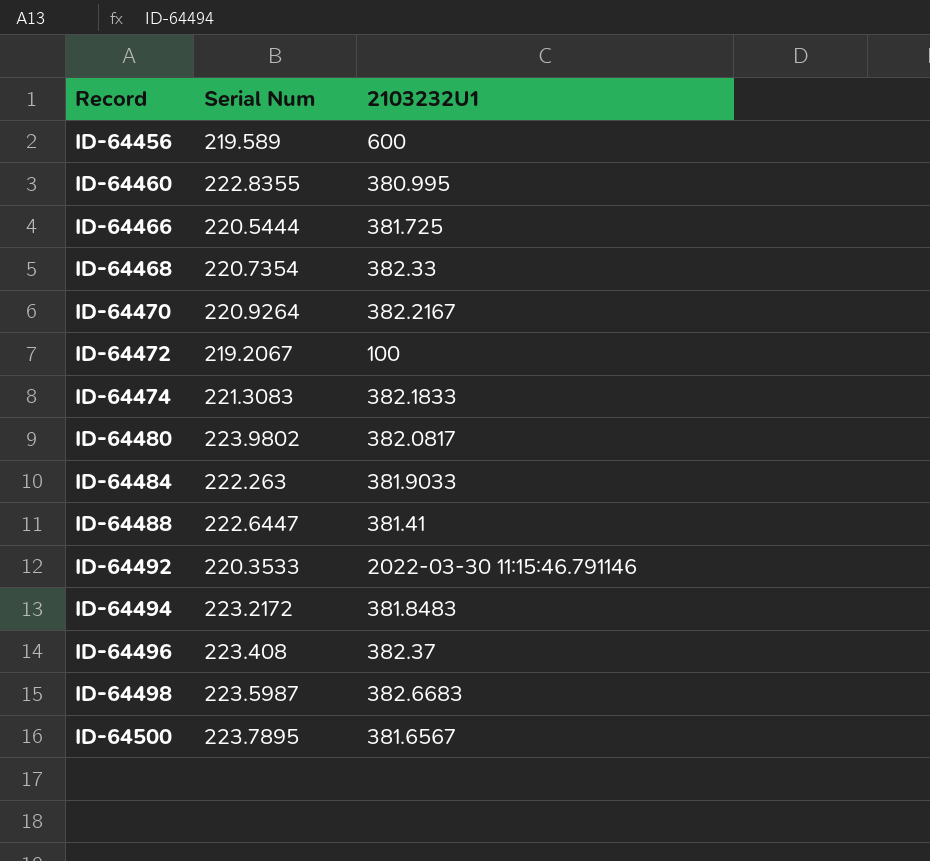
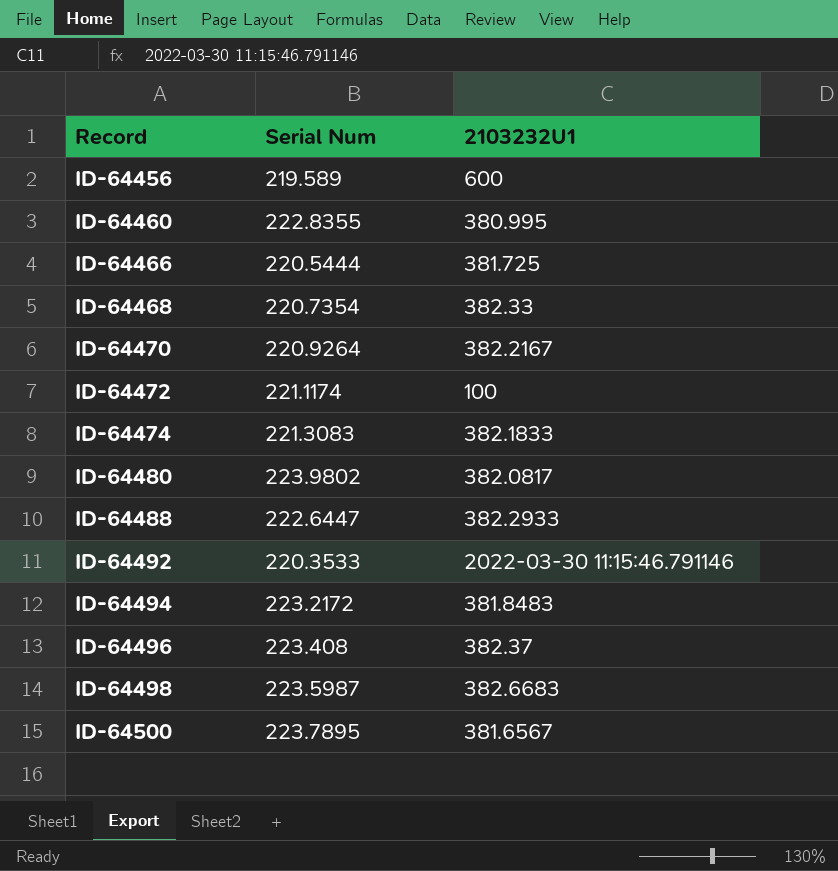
row ID-64484: 222.263 | 381.9033 -> none
ID-64472 | Serial Num: 219.2067 -> 221.1174
ID-64488 | 2103232U1: 381.41 -> 382.2933

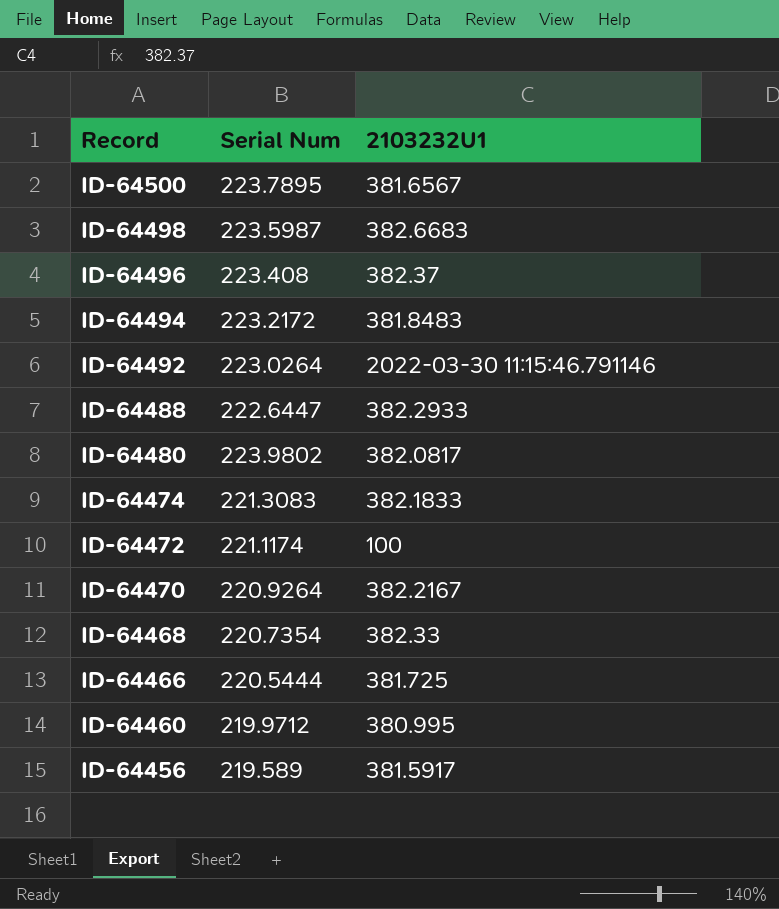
row order: Record ascending -> Record descending
ID-64492 | Serial Num: 220.3533 -> 223.0264
ID-64460 | Serial Num: 222.8355 -> 219.9712
ID-64456 | 2103232U1: 600 -> 381.5917

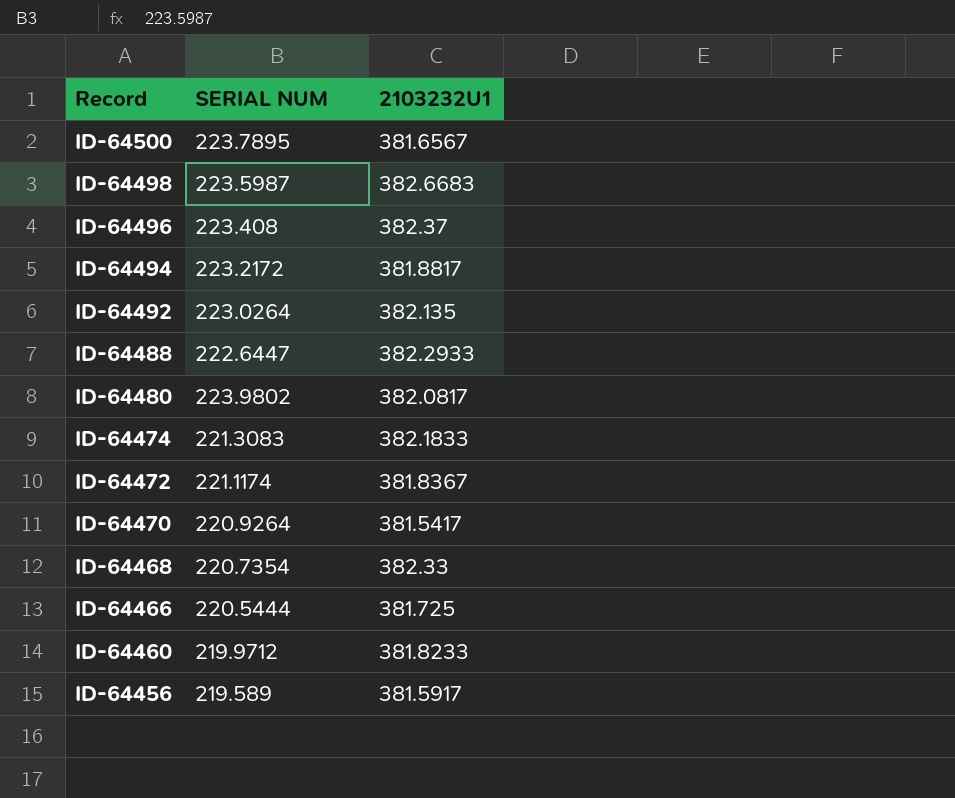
column name: Serial Num -> SERIAL NUM
ID-64494 | 2103232U1: 381.8483 -> 381.8817
ID-64492 | 2103232U1: 2022-03-30 11:15:46.791146 -> 382.135
ID-64472 | 2103232U1: 100 -> 381.8367
ID-64470 | 2103232U1: 382.2167 -> 381.5417
ID-64460 | 2103232U1: 380.995 -> 381.8233

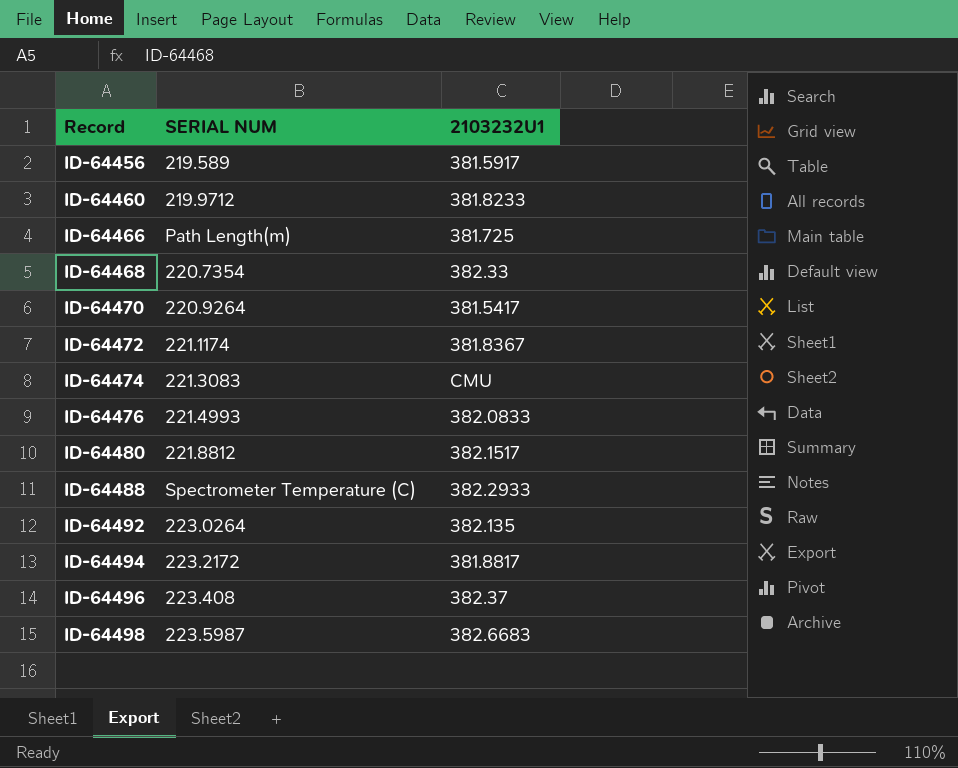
row order: Record descending -> Record ascending
row ID-64500: 223.7895 | 381.6567 -> none
ID-64466 | SERIAL NUM: 220.5444 -> Path Length(m)
ID-64474 | 2103232U1: 382.1833 -> CMU
row ID-64476: none -> 221.4993 | 382.0833
ID-64480 | SERIAL NUM: 223.9802 -> 221.8812
ID-64480 | 2103232U1: 382.0817 -> 382.1517
ID-64488 | SERIAL NUM: 222.6447 -> Spectrometer Temperature (C)

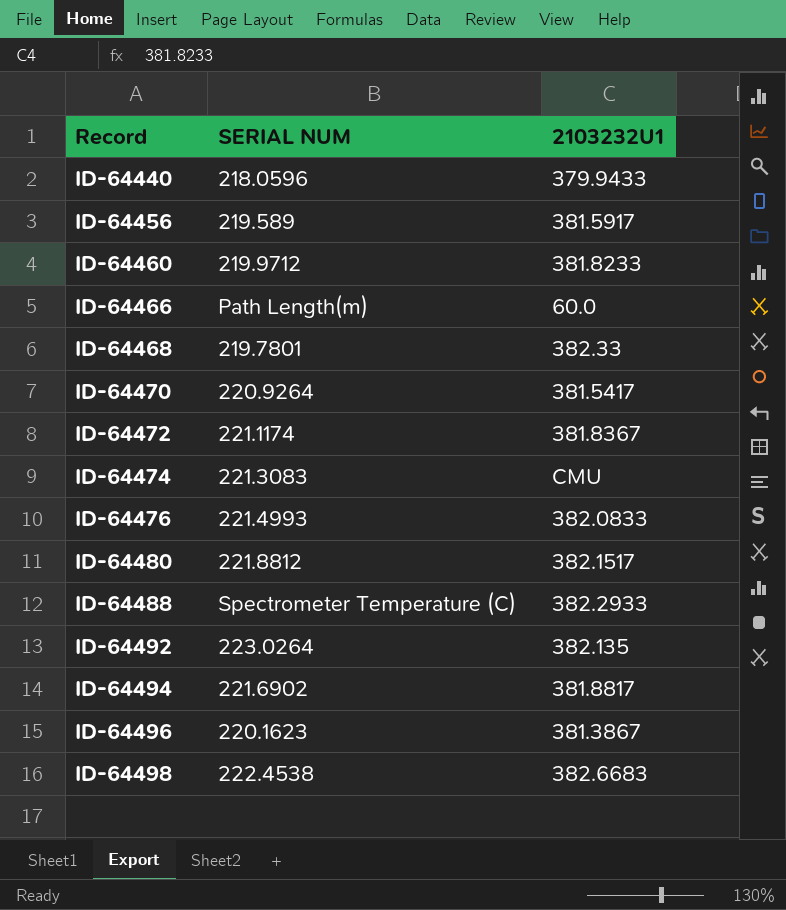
row ID-64440: none -> 218.0596 | 379.9433
ID-64466 | 2103232U1: 381.725 -> 60.0
ID-64468 | SERIAL NUM: 220.7354 -> 219.7801
ID-64494 | SERIAL NUM: 223.2172 -> 221.6902
ID-64496 | SERIAL NUM: 223.408 -> 220.1623
ID-64496 | 2103232U1: 382.37 -> 381.3867
ID-64498 | SERIAL NUM: 223.5987 -> 222.4538

